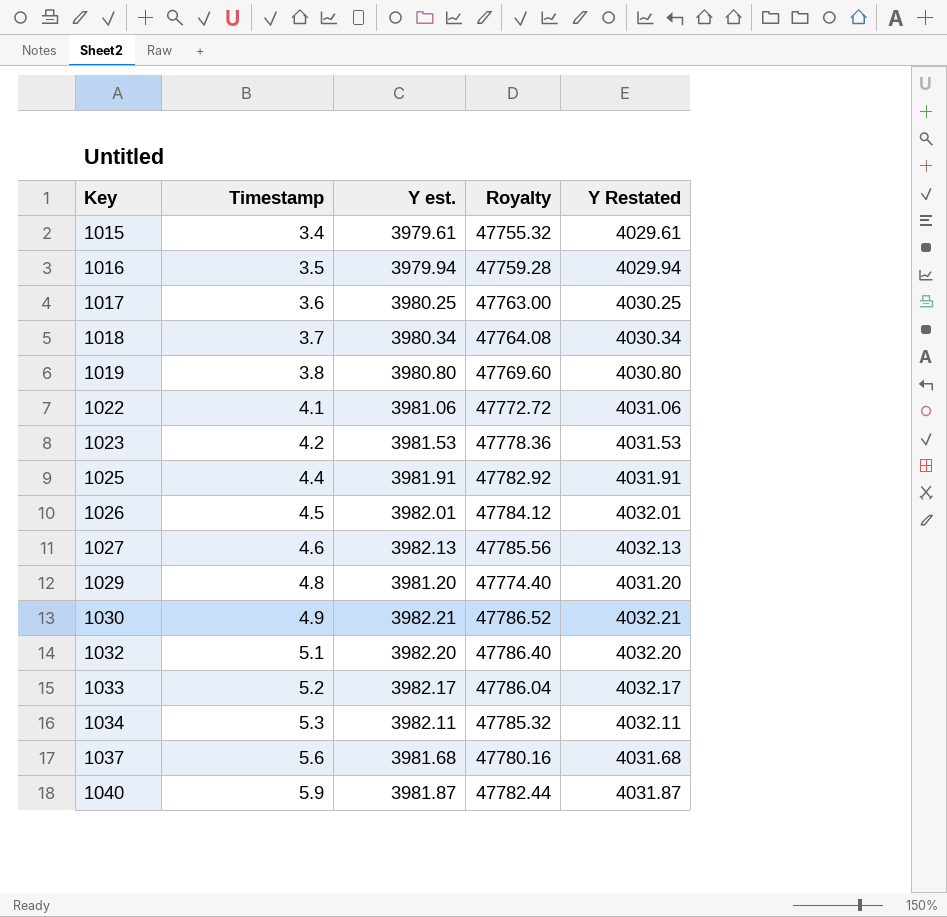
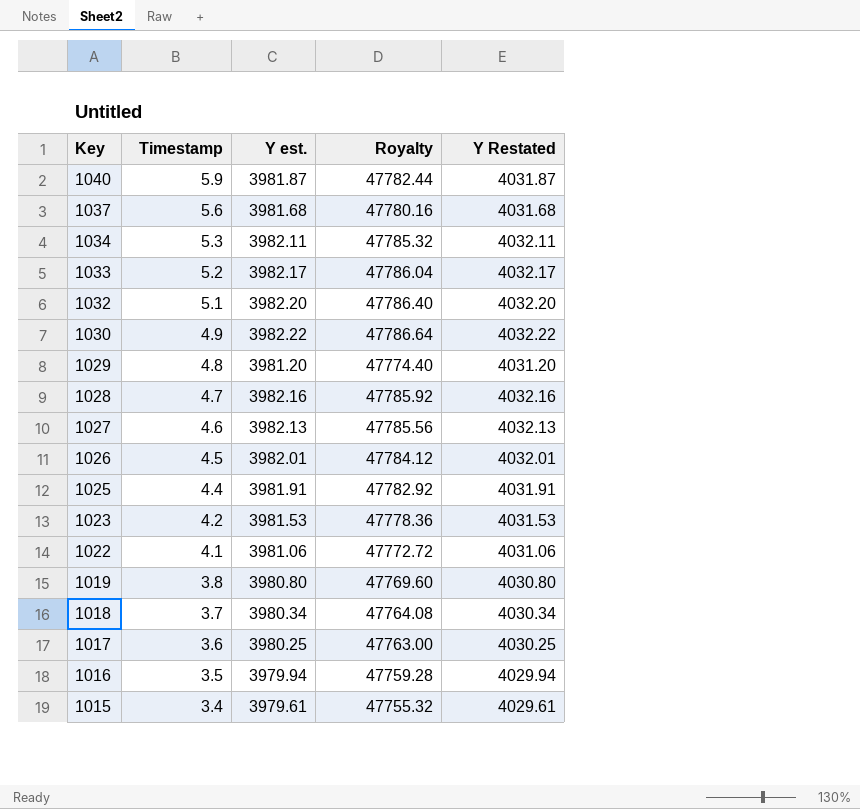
row order: Key ascending -> Key descending
1030 | Y est.: 3982.21 -> 3982.22
1030 | Royalty: 47786.52 -> 47786.64
1030 | Y Restated: 4032.21 -> 4032.22
row 1028: none -> 4.7 | 3982.16 | 47785.92 | 4032.16

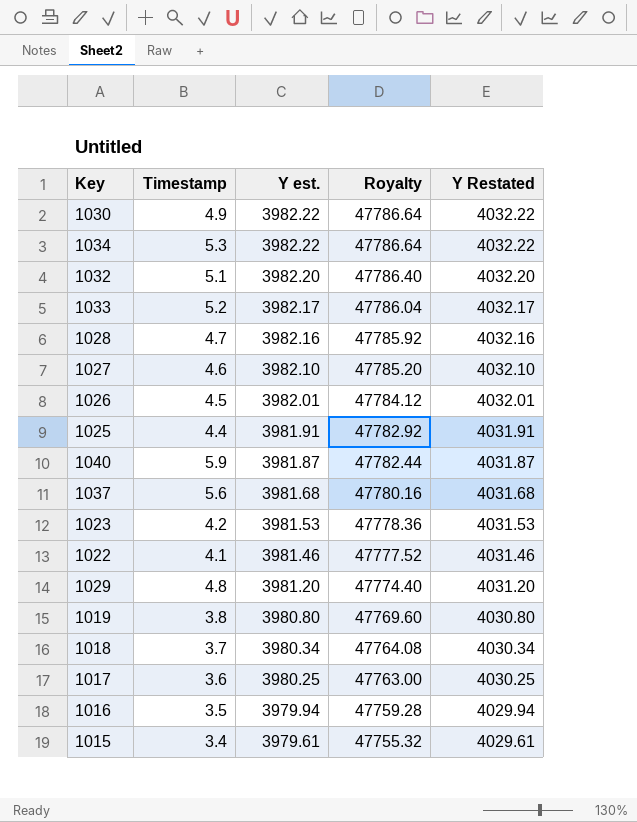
row order: Key descending -> Y est. descending
1034 | Y est.: 3982.11 -> 3982.22
1034 | Royalty: 47785.32 -> 47786.64
1034 | Y Restated: 4032.11 -> 4032.22
1027 | Y est.: 3982.13 -> 3982.10
1027 | Royalty: 47785.56 -> 47785.20
1027 | Y Restated: 4032.13 -> 4032.10
1022 | Y est.: 3981.06 -> 3981.46
1022 | Royalty: 47772.72 -> 47777.52
1022 | Y Restated: 4031.06 -> 4031.46

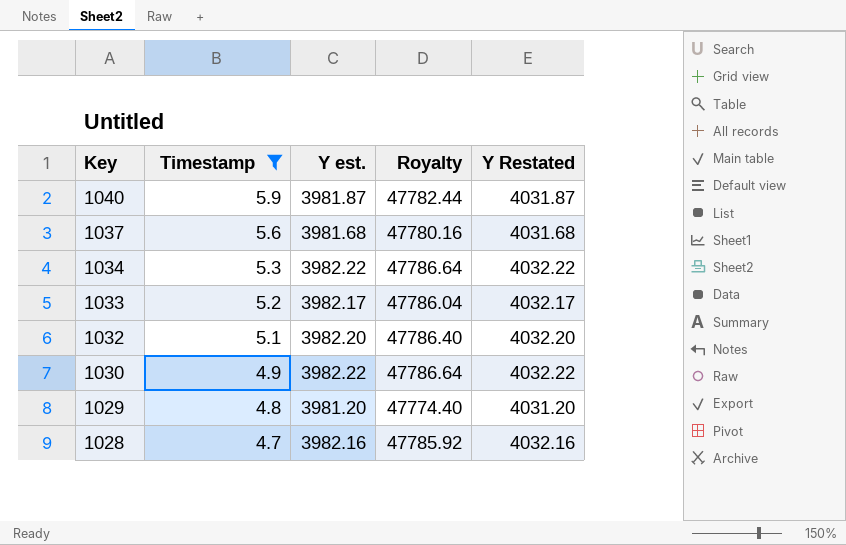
filter: none -> Timestamp >= 4.7
row order: Y est. descending -> Key descending

